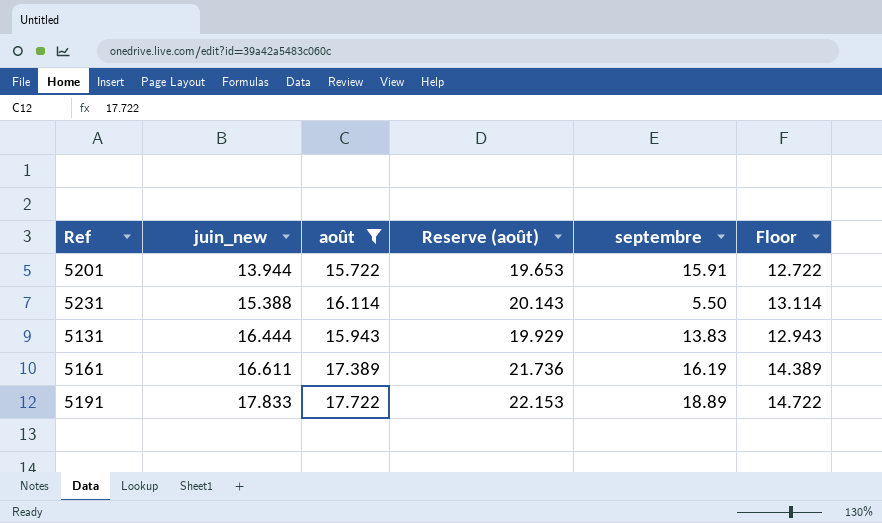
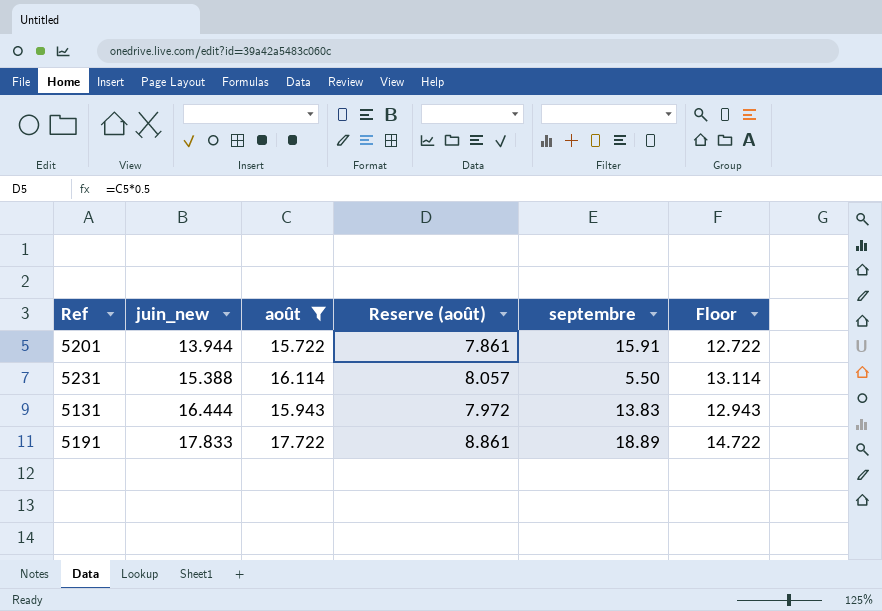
column Reserve (août) | formula: [août] * 1.25 -> [août] * 0.5
row 5161: 16.611 | 17.389 | 21.736 | 16.19 | 14.389 -> none

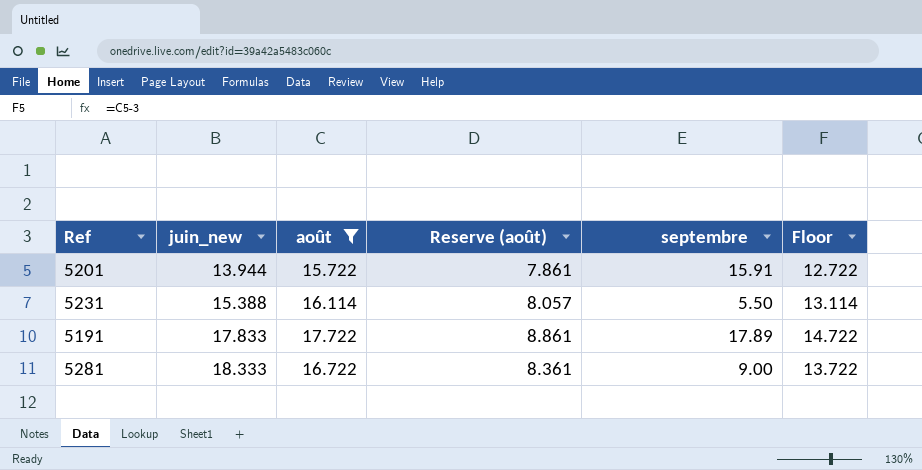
row 5131: 16.444 | 15.943 | 7.972 | 13.83 | 12.943 -> none
5191 | septembre: 18.89 -> 17.89
row 5281: none -> 18.333 | 16.722 | 8.361 | 9.00 | 13.722

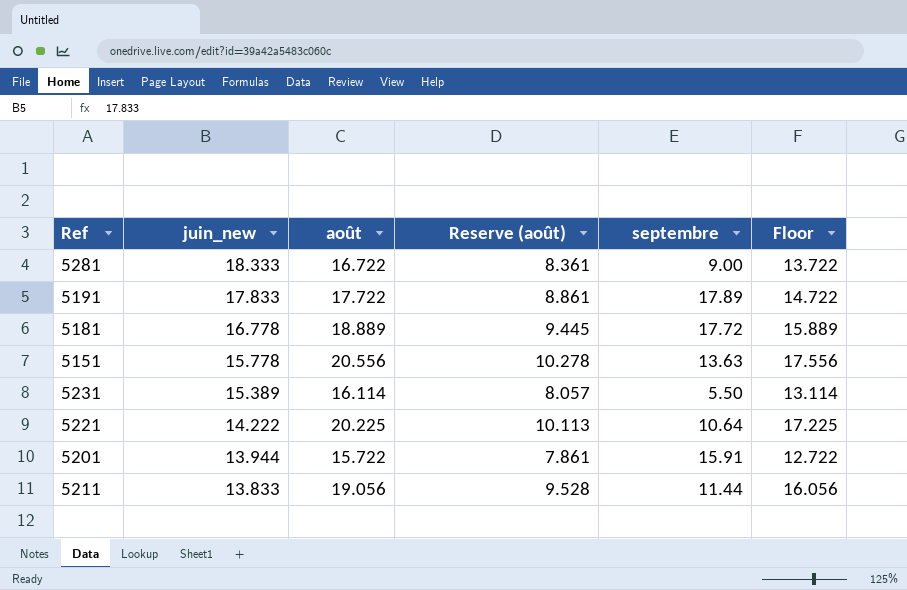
filter: août <= 17.722 -> none
row order: juin_new ascending -> juin_new descending
5231 | juin_new: 15.388 -> 15.389

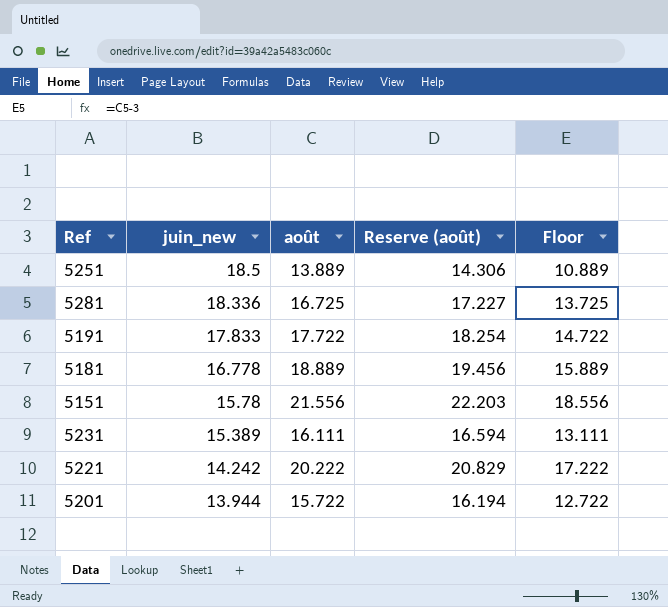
column septembre | position: 5 -> none
column Reserve (août) | formula: [août] * 0.5 -> [août] * 1.03
row 5211: 13.833 | 19.056 | 9.528 | 11.44 | 16.056 -> none
row 5251: none -> 18.5 | 13.889 | 14.306 | 10.889
5281 | juin_new: 18.333 -> 18.336
5281 | août: 16.722 -> 16.725
5281 | Floor: 13.722 -> 13.725
5151 | juin_new: 15.778 -> 15.78
5151 | août: 20.556 -> 21.556
5151 | Floor: 17.556 -> 18.556
5231 | août: 16.114 -> 16.111
5231 | Floor: 13.114 -> 13.111
5221 | juin_new: 14.222 -> 14.242
5221 | août: 20.225 -> 20.222
5221 | Floor: 17.225 -> 17.222

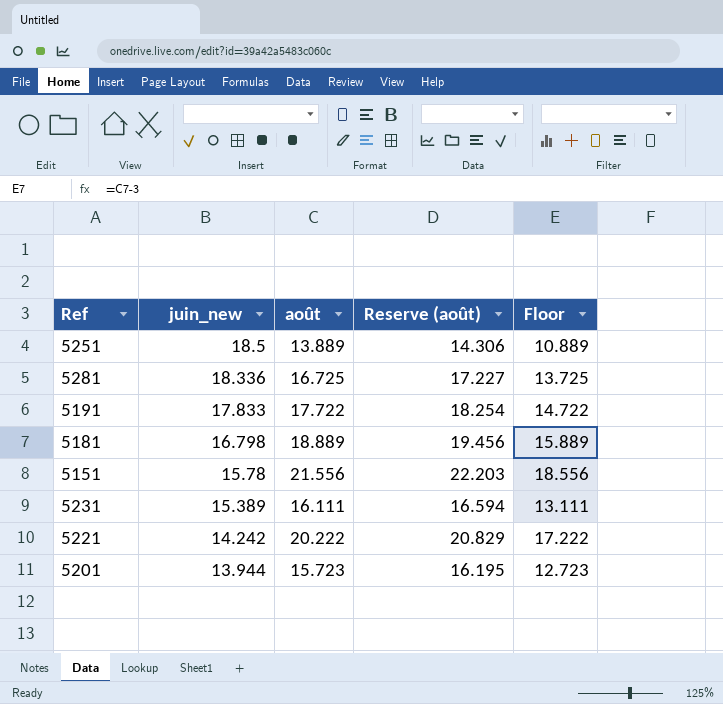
5181 | juin_new: 16.778 -> 16.798
5201 | août: 15.722 -> 15.723
5201 | Reserve (août): 16.194 -> 16.195
5201 | Floor: 12.722 -> 12.723

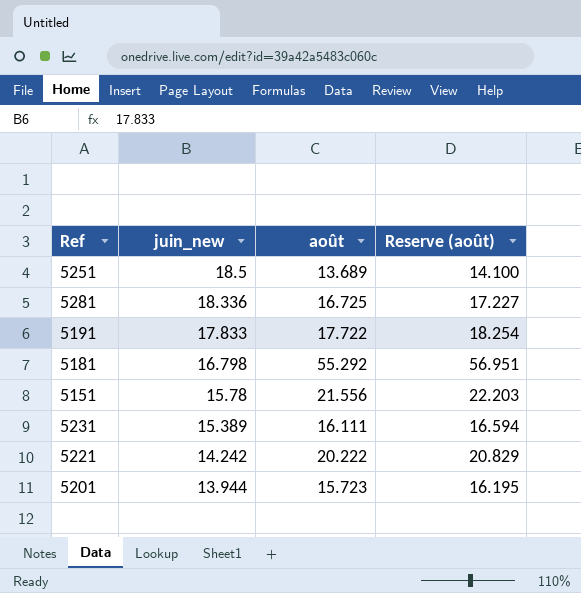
column Floor | formula: [août] - 3 -> none
5251 | août: 13.889 -> 13.689
5251 | Reserve (août): 14.306 -> 14.100
5181 | août: 18.889 -> 55.292
5181 | Reserve (août): 19.456 -> 56.951

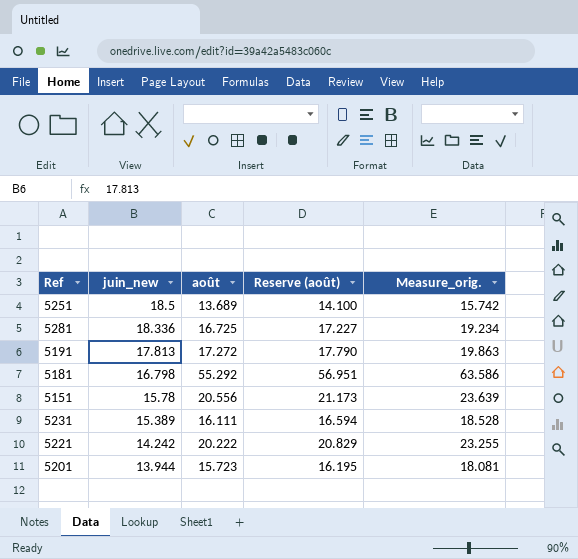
column Measure_orig. | formula: none -> [août] * 1.15
5191 | juin_new: 17.833 -> 17.813
5191 | août: 17.722 -> 17.272
5191 | Reserve (août): 18.254 -> 17.790
5151 | août: 21.556 -> 20.556
5151 | Reserve (août): 22.203 -> 21.173

